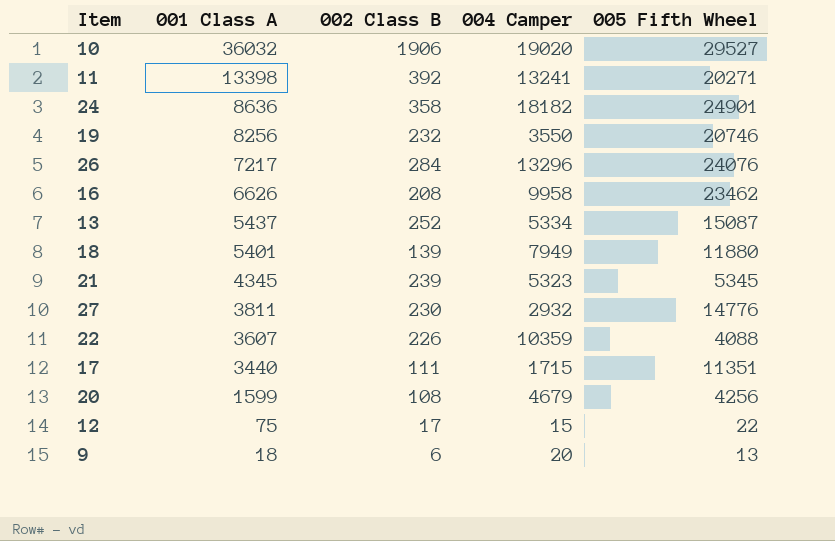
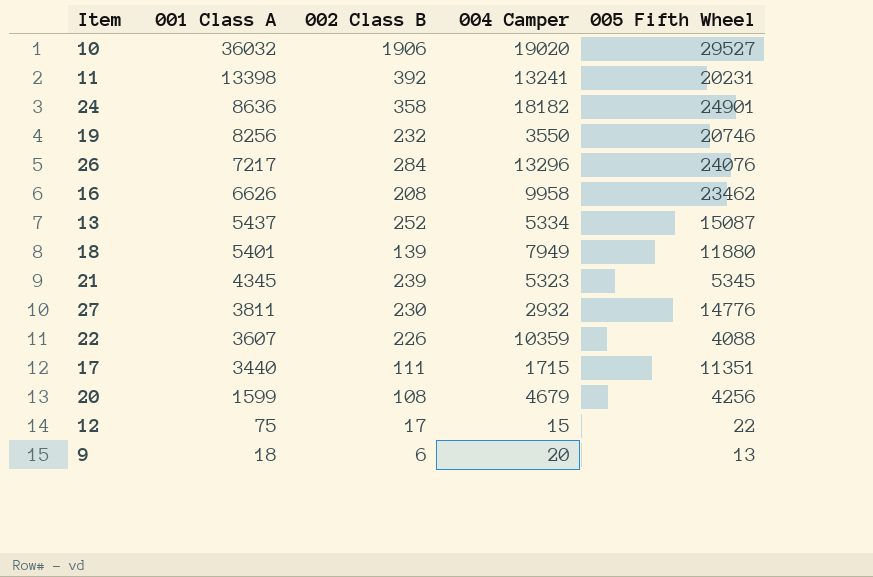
11 | 005 Fifth Wheel: 20271 -> 20231

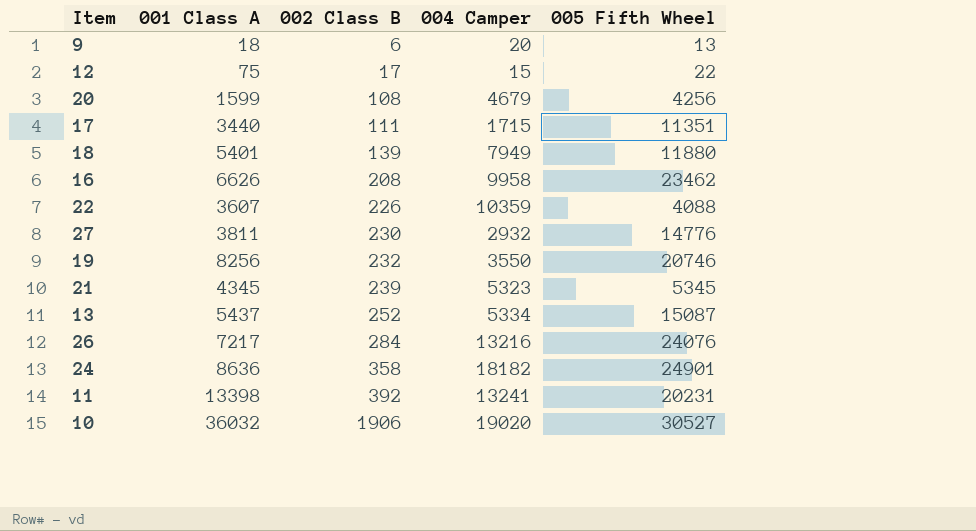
row order: 001 Class A descending -> 002 Class B ascending
26 | 004 Camper: 13296 -> 13216
10 | 005 Fifth Wheel: 29527 -> 30527

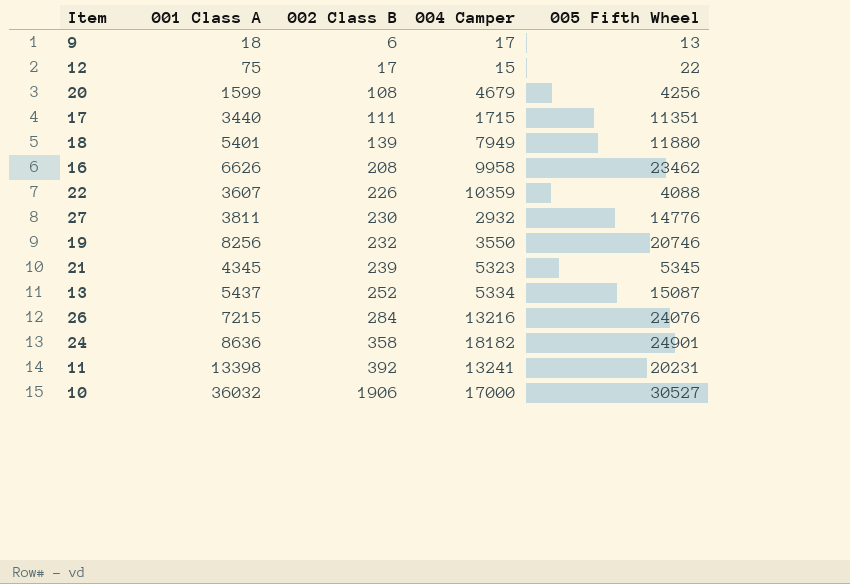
9 | 004 Camper: 20 -> 17
26 | 001 Class A: 7217 -> 7215
10 | 004 Camper: 19020 -> 17000

